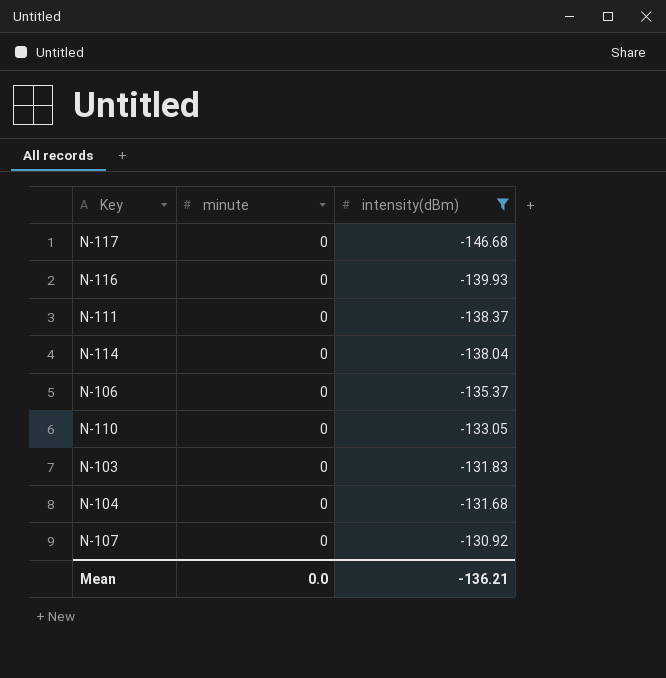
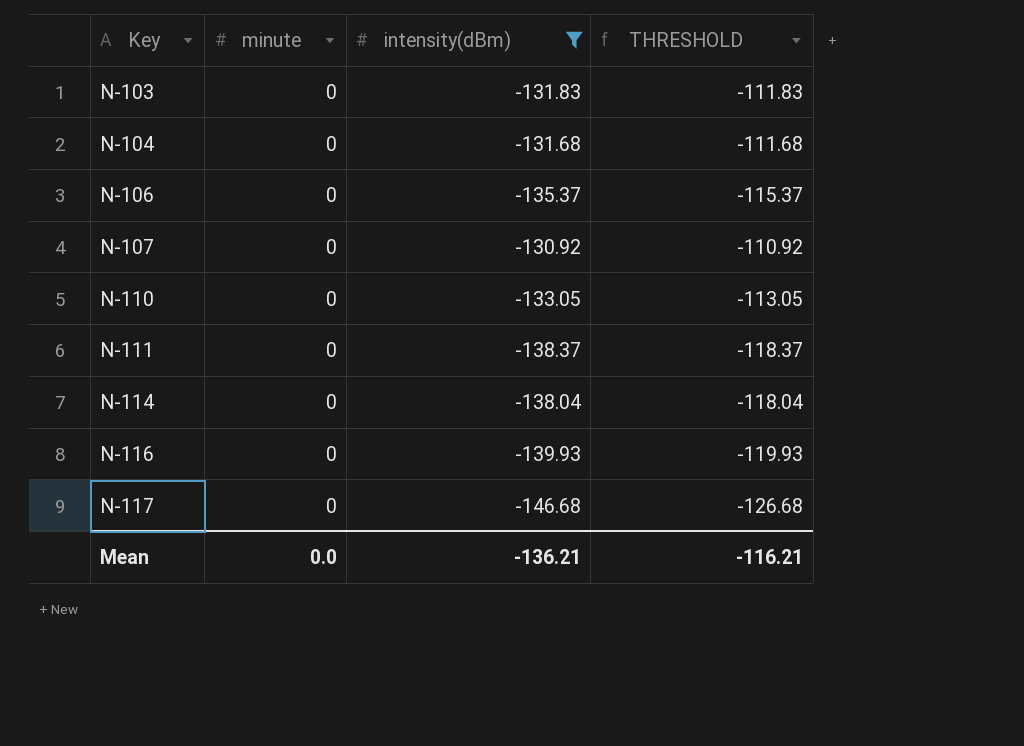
row order: intensity(dBm) ascending -> Key ascending
column THRESHOLD | formula: none -> [intensity(dBm)] + 20

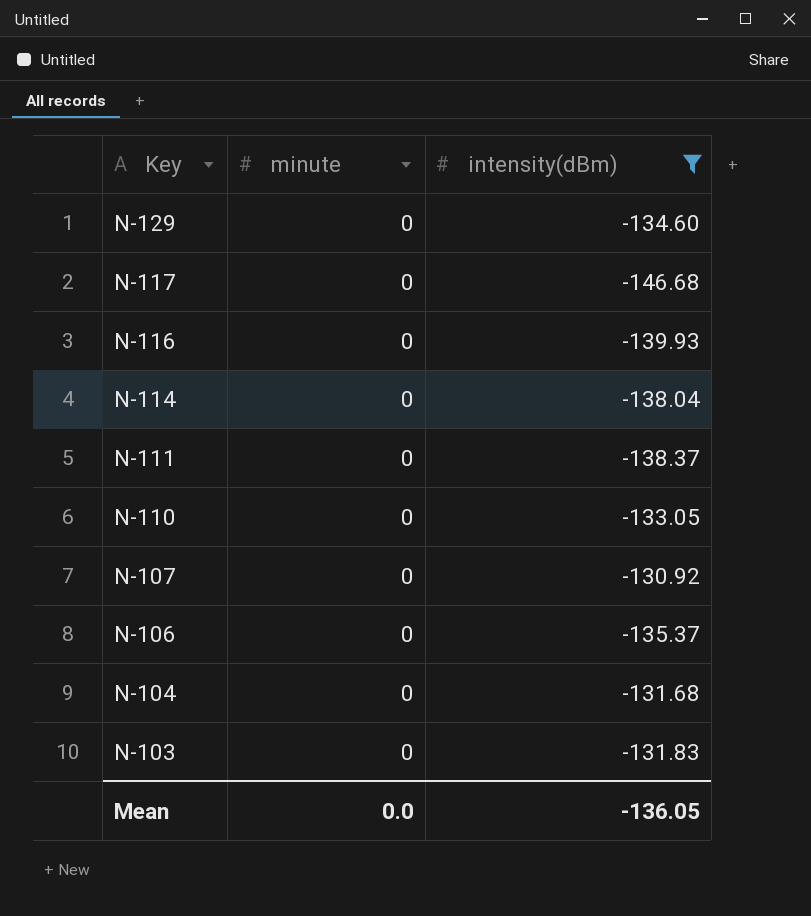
row order: Key ascending -> Key descending
column THRESHOLD | formula: [intensity(dBm)] + 20 -> none
row N-129: none -> 0 | -134.60
Mean | intensity(dBm): -136.21 -> -136.05

